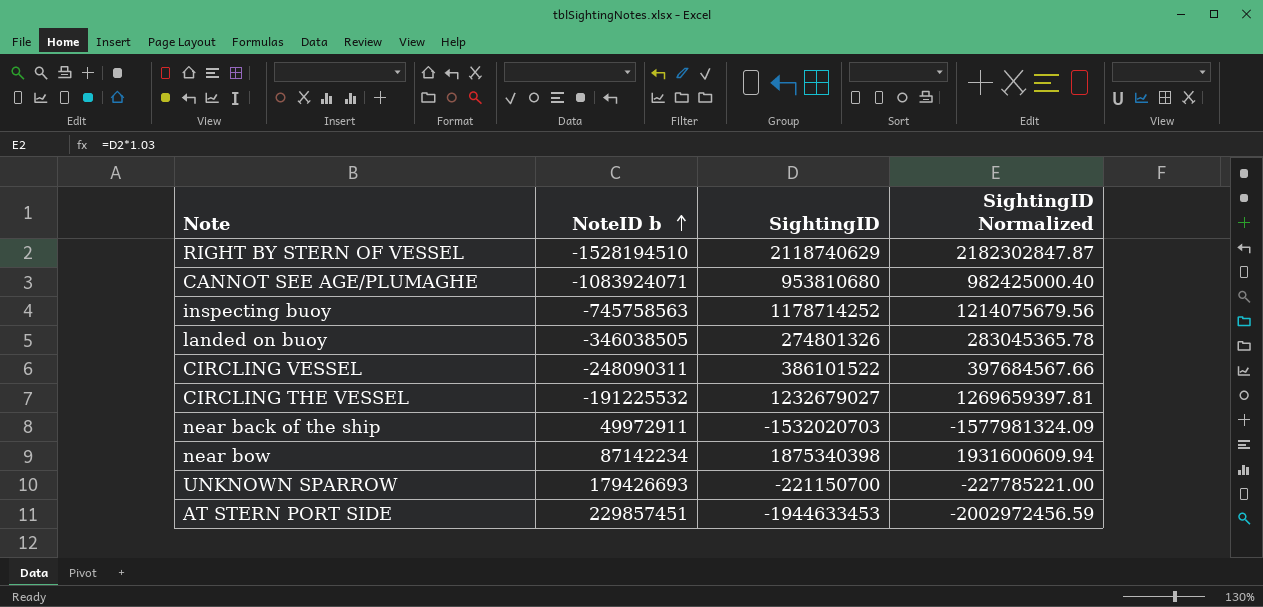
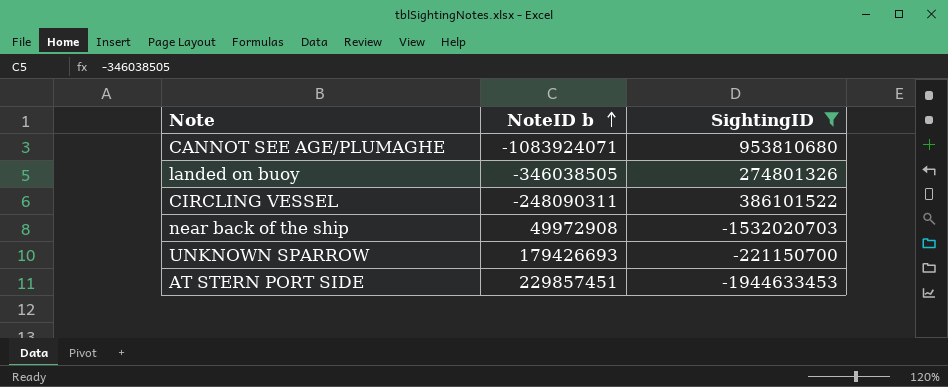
filter: none -> SightingID <= 953810680
column SightingID Normalized | formula: [SightingID] * 1.03 -> none
near back of the ship | NoteID b: 49972911 -> 49972908

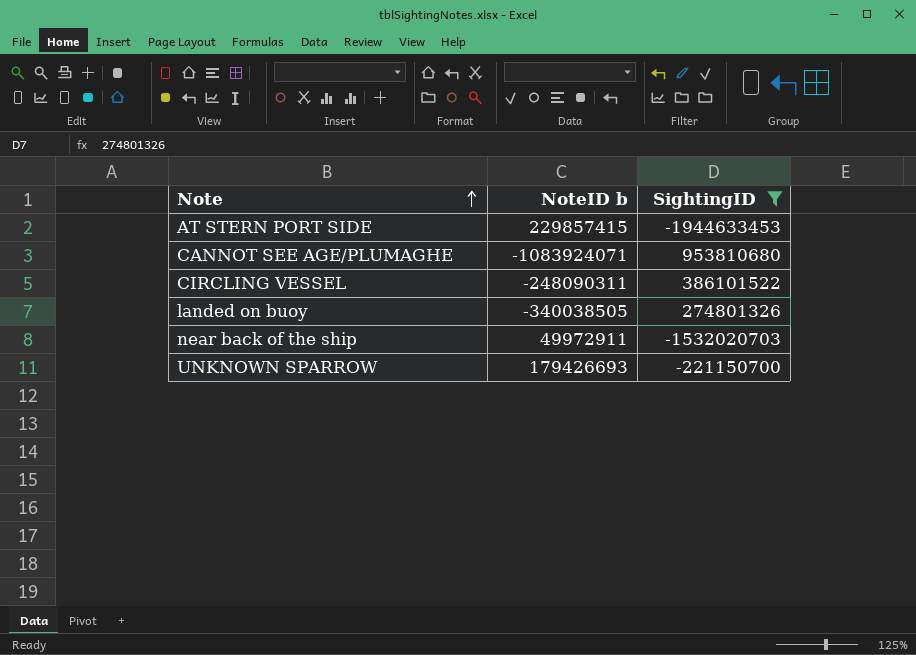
row order: NoteID b ascending -> Note ascending
AT STERN PORT SIDE | NoteID b: 229857451 -> 229857415
landed on buoy | NoteID b: -346038505 -> -340038505
near back of the ship | NoteID b: 49972908 -> 49972911

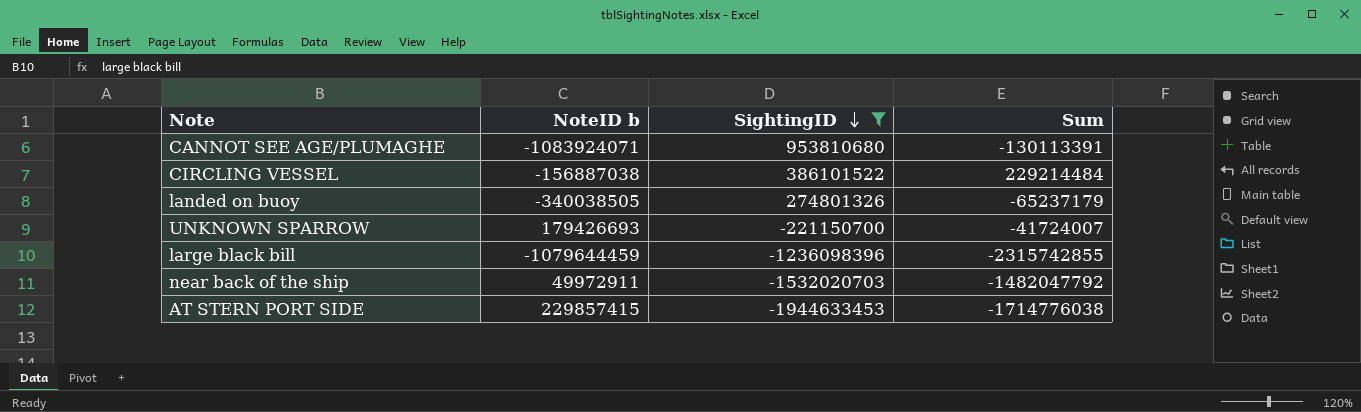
row order: Note ascending -> SightingID descending
column Sum | formula: none -> [NoteID b] + [SightingID]
CIRCLING VESSEL | NoteID b: -248090311 -> -156887038
row large black bill: none -> -1079644459 | -1236098396 | -2315742855

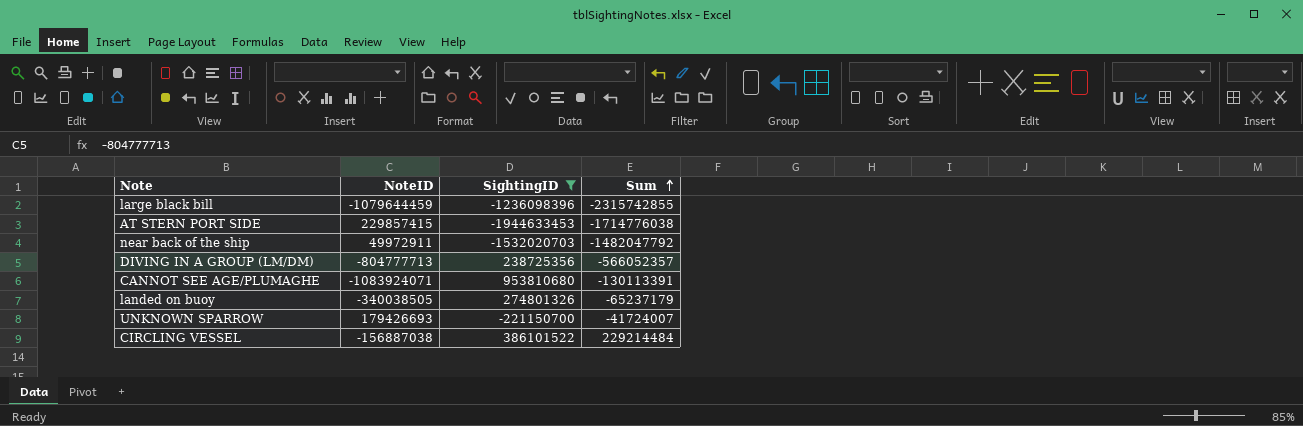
row order: SightingID descending -> Sum ascending
column name: NoteID b -> NoteID
row DIVING IN A GROUP (LM/DM): none -> -804777713 | 238725356 | -566052357

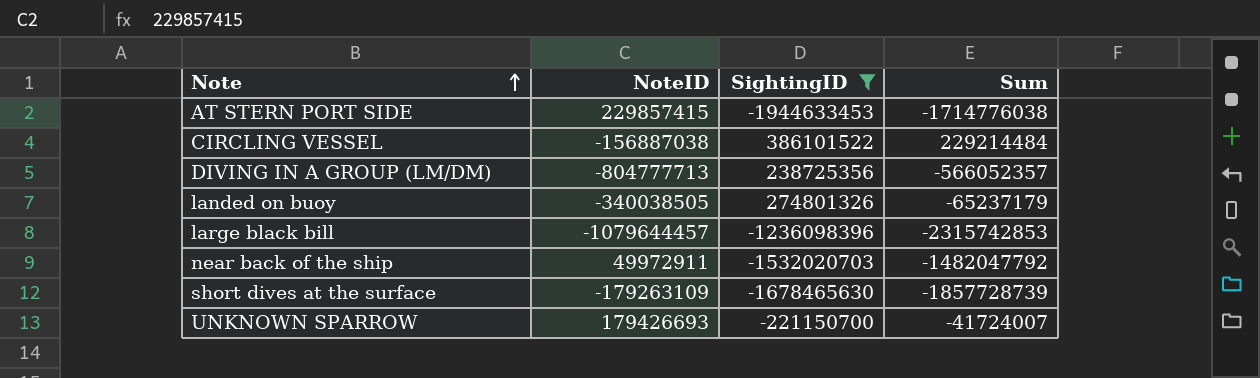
row order: Sum ascending -> Note ascending
row CANNOT SEE AGE/PLUMAGHE: -1083924071 | 953810680 | -130113391 -> none
large black bill | NoteID: -1079644459 -> -1079644457
large black bill | Sum: -2315742855 -> -2315742853
row short dives at the surface: none -> -179263109 | -1678465630 | -1857728739

